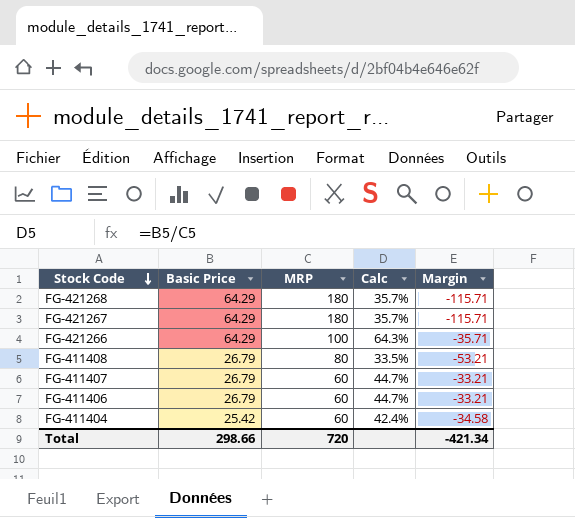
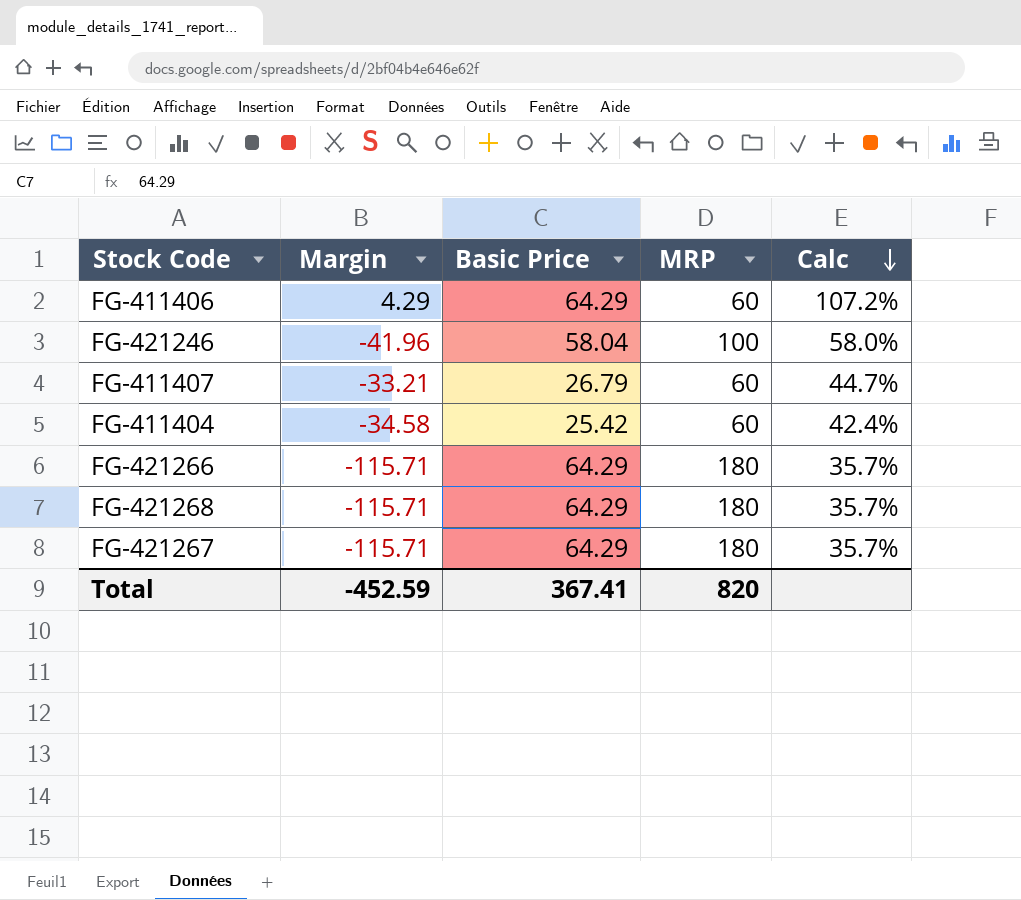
row order: Stock Code descending -> Calc descending
column Margin | position: 5 -> 2
row FG-411408: 26.79 | 80 | 33.5% | -53.21 -> none
FG-411406 | Margin: -33.21 -> 4.29
FG-411406 | Basic Price: 26.79 -> 64.29
FG-411406 | Calc: 44.7% -> 107.2%
row FG-421246: none -> -41.96 | 58.04 | 100 | 58.0%
FG-421266 | Margin: -35.71 -> -115.71
FG-421266 | MRP: 100 -> 180
FG-421266 | Calc: 64.3% -> 35.7%
Total | Margin: -421.34 -> -452.59
Total | Basic Price: 298.66 -> 367.41
Total | MRP: 720 -> 820

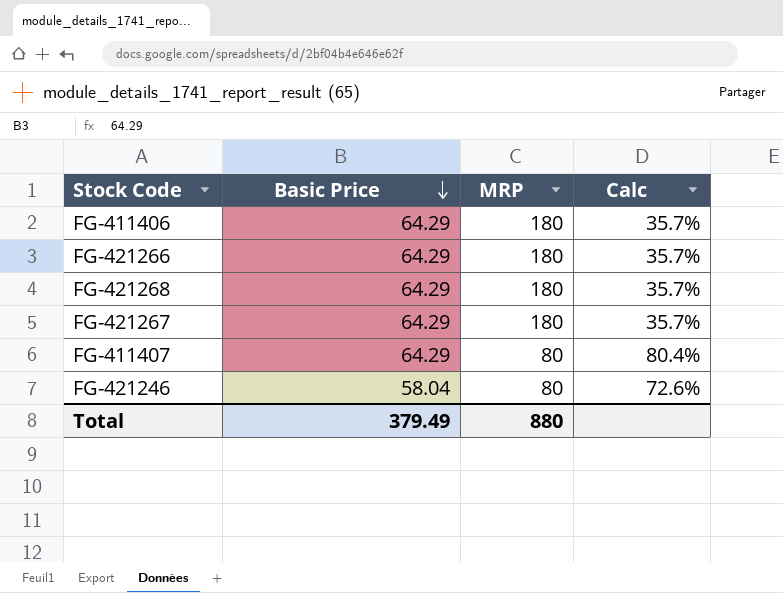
row order: Calc descending -> Basic Price descending
column Margin | formula: [Basic Price] - [MRP] -> none
row FG-411404: -34.58 | 25.42 | 60 | 42.4% -> none
FG-411406 | MRP: 60 -> 180
FG-411406 | Calc: 107.2% -> 35.7%
FG-411407 | Basic Price: 26.79 -> 64.29
FG-411407 | MRP: 60 -> 80
FG-411407 | Calc: 44.7% -> 80.4%
FG-421246 | MRP: 100 -> 80
FG-421246 | Calc: 58.0% -> 72.6%
Total | Basic Price: 367.41 -> 379.49
Total | MRP: 820 -> 880

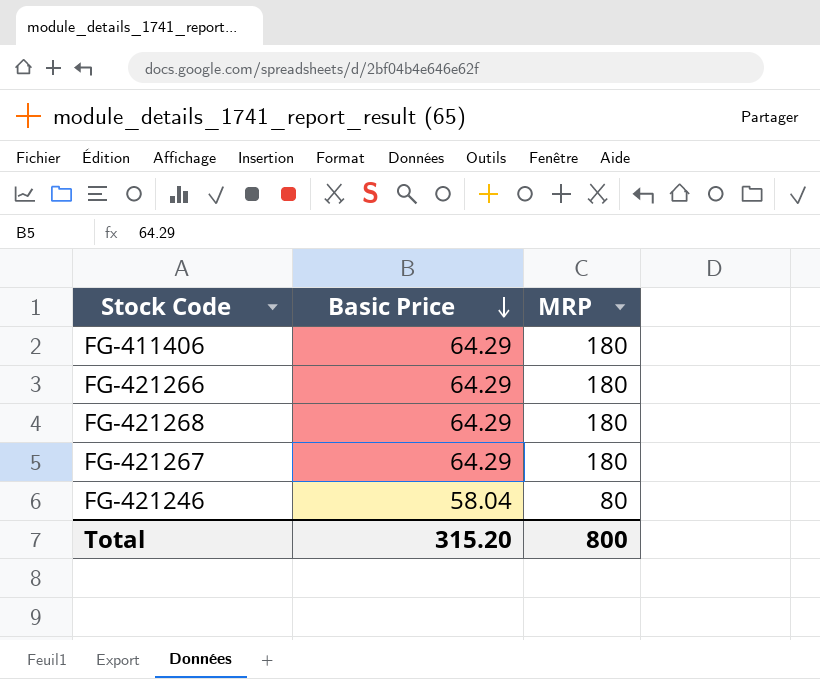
column Calc | formula: [Basic Price] / [MRP] -> none
row FG-411407: 64.29 | 80 | 80.4% -> none
Total | Basic Price: 379.49 -> 315.20
Total | MRP: 880 -> 800

